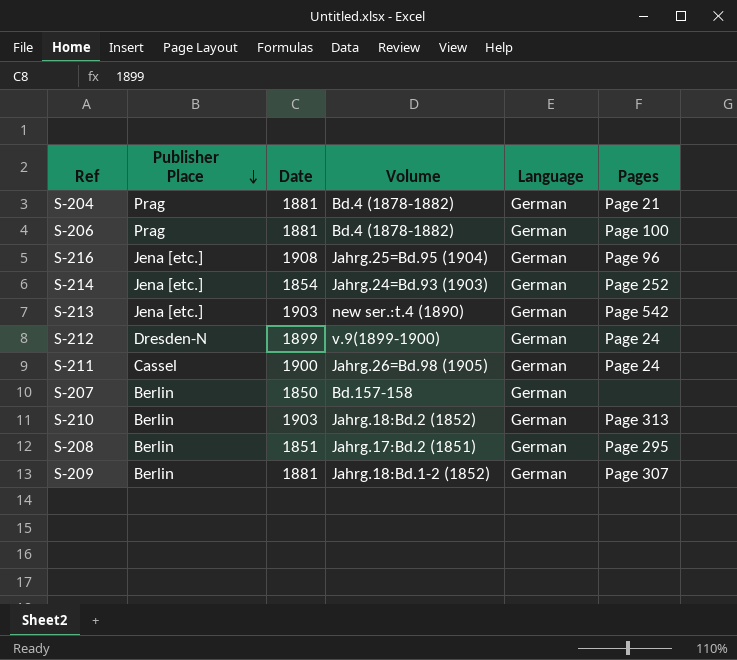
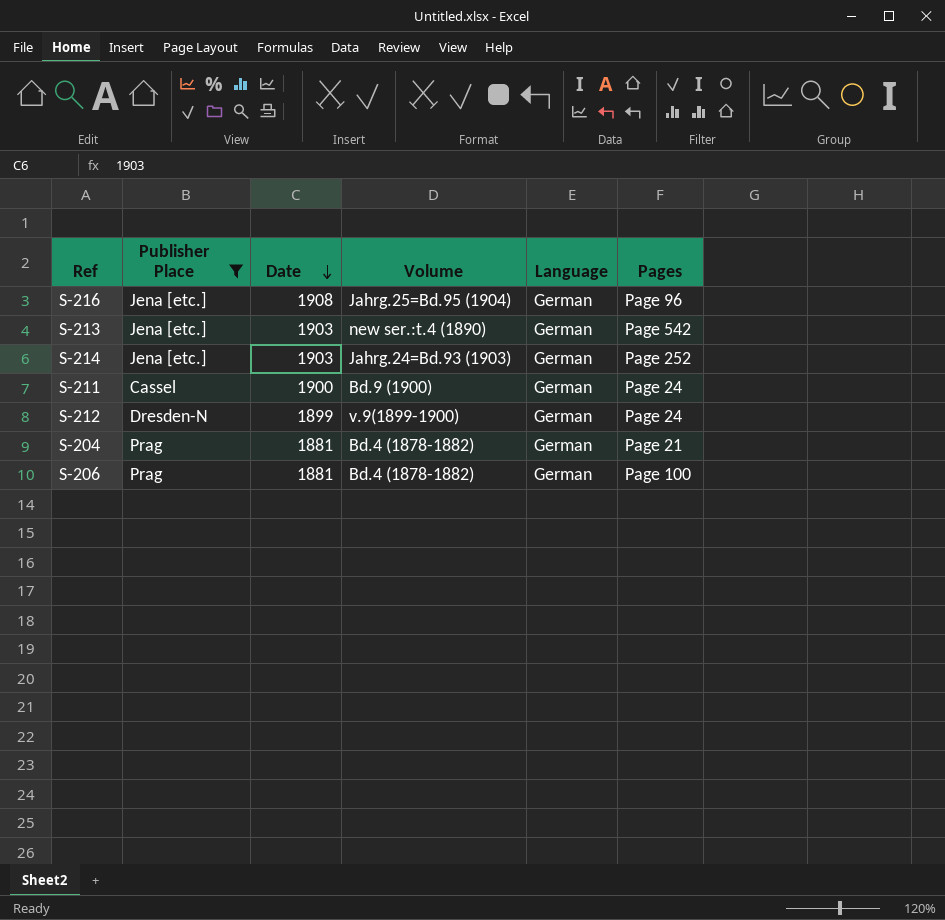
filter: none -> Publisher Place != Berlin
row order: Publisher Place descending -> Date descending
S-214 | Date: 1854 -> 1903
S-211 | Volume: Jahrg.26=Bd.98 (1905) -> Bd.9 (1900)

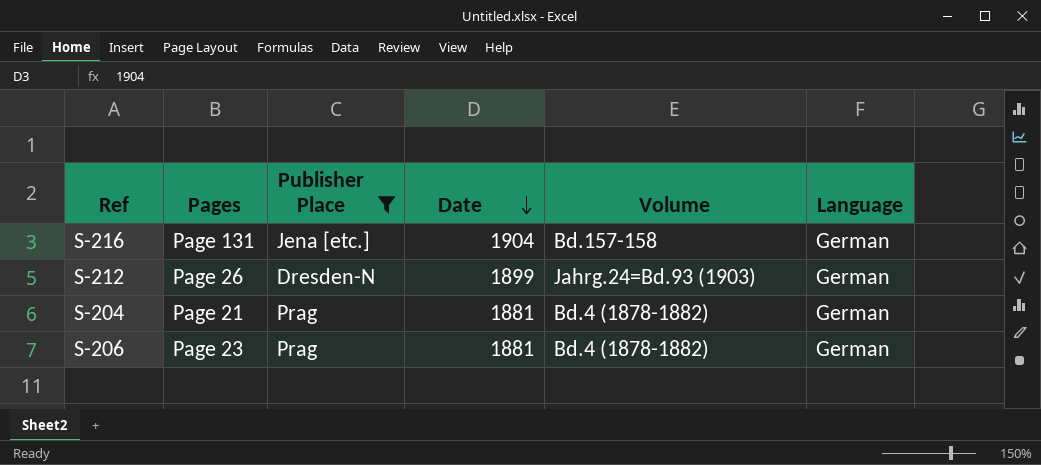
column Pages | position: 6 -> 2
row S-213: Jena [etc.] | 1903 | new ser.:t.4 (1890) | German | Page 542 -> none
row S-214: Jena [etc.] | 1903 | Jahrg.24=Bd.93 (1903) | German | Page 252 -> none
row S-211: Cassel | 1900 | Bd.9 (1900) | German | Page 24 -> none
S-216 | Pages: Page 96 -> Page 131
S-216 | Date: 1908 -> 1904
S-216 | Volume: Jahrg.25=Bd.95 (1904) -> Bd.157-158
S-212 | Pages: Page 24 -> Page 26
S-212 | Volume: v.9(1899-1900) -> Jahrg.24=Bd.93 (1903)
S-206 | Pages: Page 100 -> Page 23

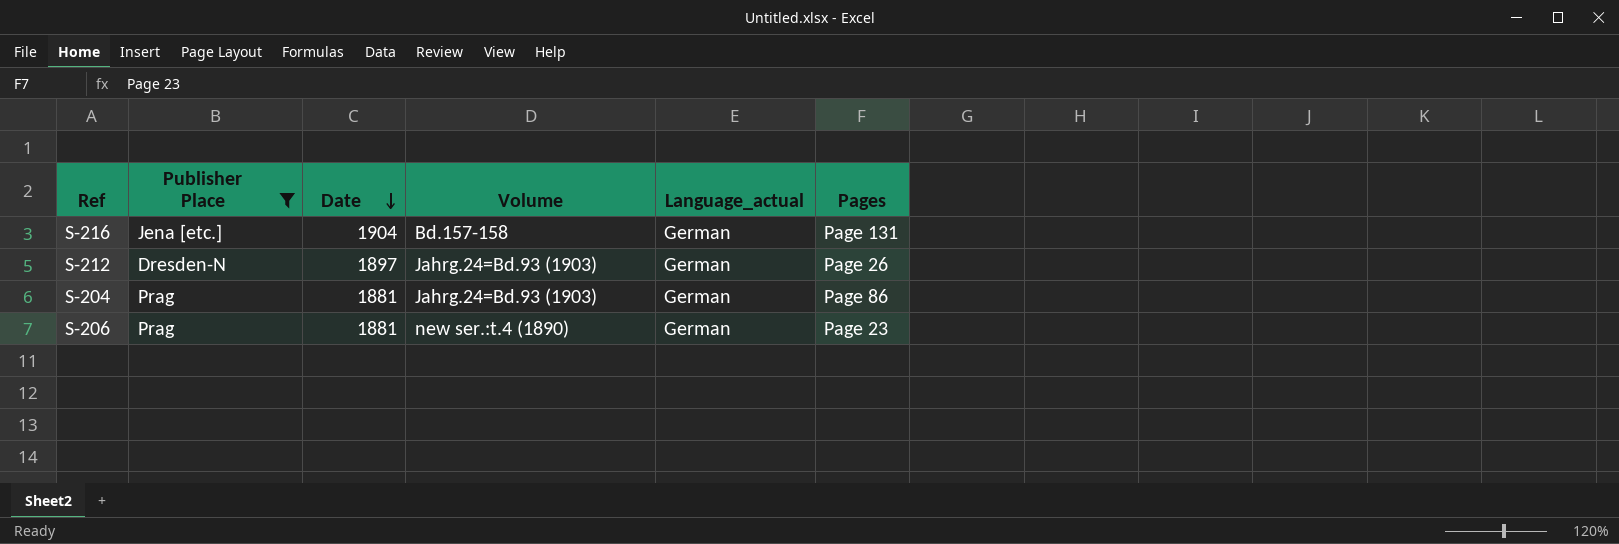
column name: Language -> Language_actual
column Pages | position: 2 -> 6
S-212 | Date: 1899 -> 1897
S-204 | Volume: Bd.4 (1878-1882) -> Jahrg.24=Bd.93 (1903)
S-204 | Pages: Page 21 -> Page 86
S-206 | Volume: Bd.4 (1878-1882) -> new ser.:t.4 (1890)

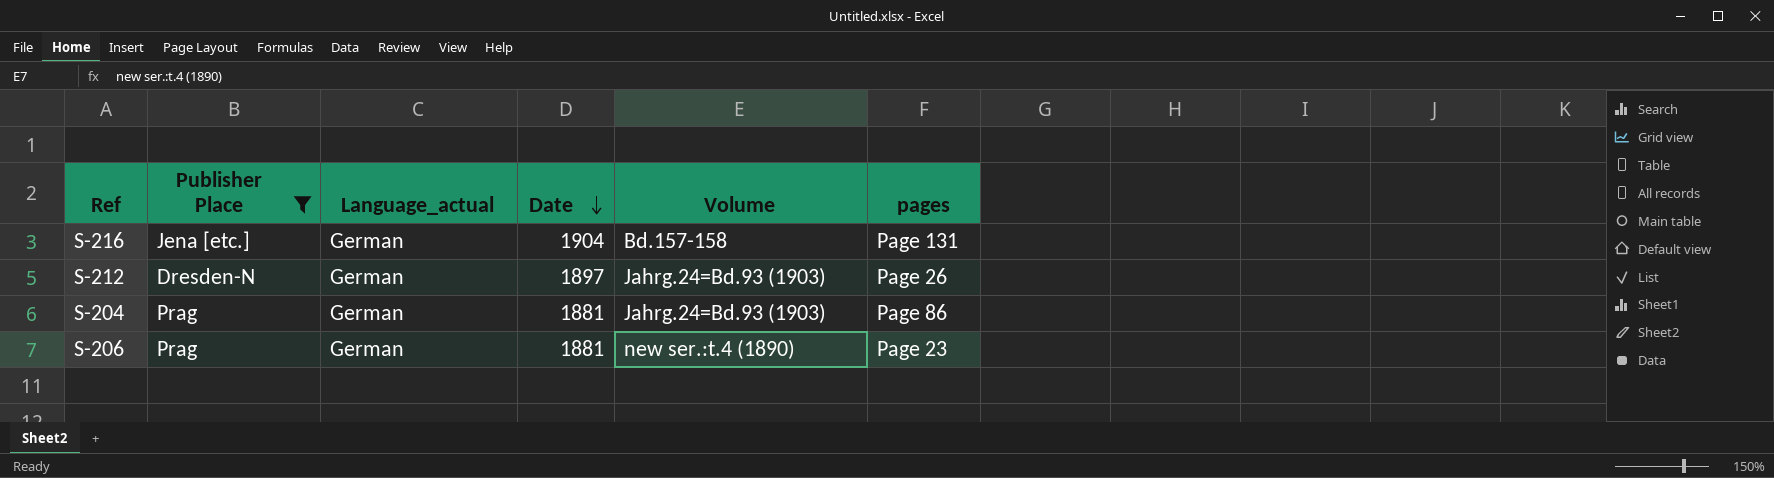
column Language_actual | position: 5 -> 3
column name: Pages -> pages

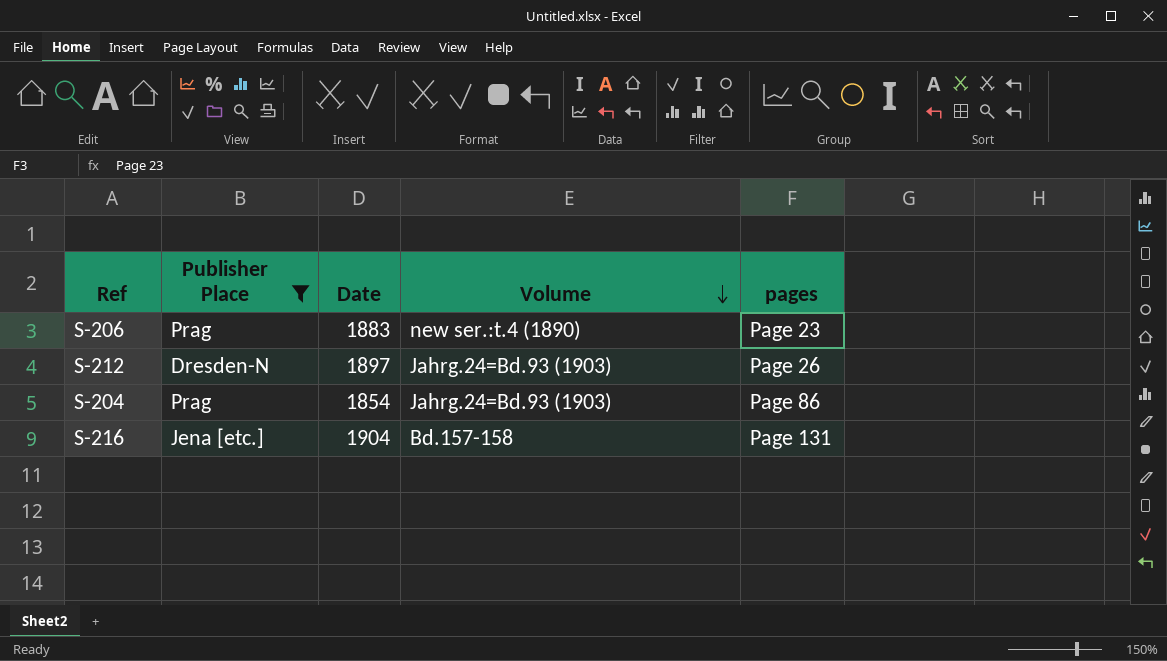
row order: Date descending -> Volume descending
column Language_actual | position: 3 -> none
S-206 | Date: 1881 -> 1883
S-204 | Date: 1881 -> 1854

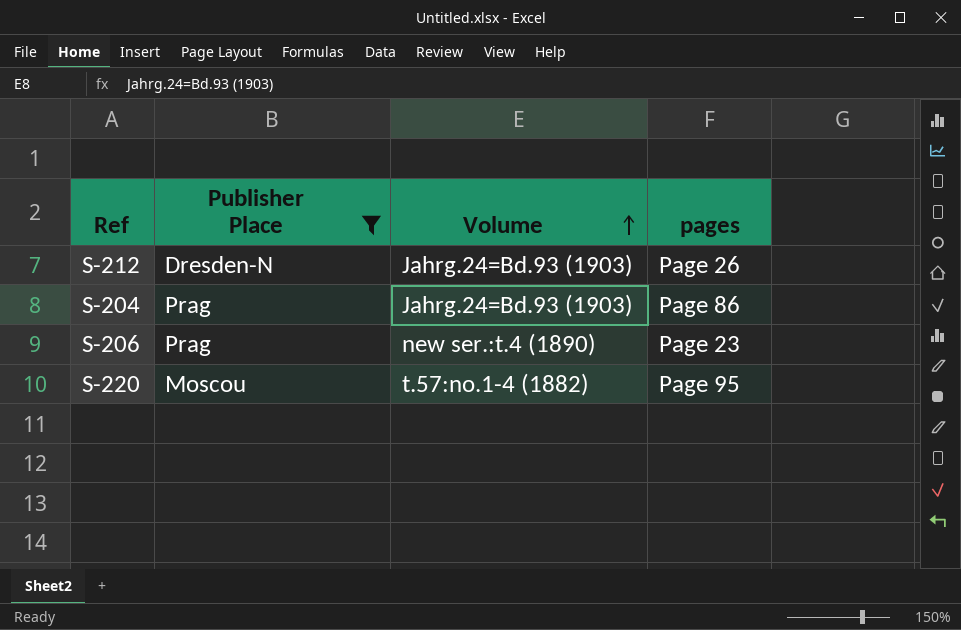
row order: Volume descending -> Volume ascending
column Date | position: 3 -> none
row S-216: Jena [etc.] | 1904 | Bd.157-158 | Page 131 -> none
row S-220: none -> Moscou | t.57:no.1-4 (1882) | Page 95

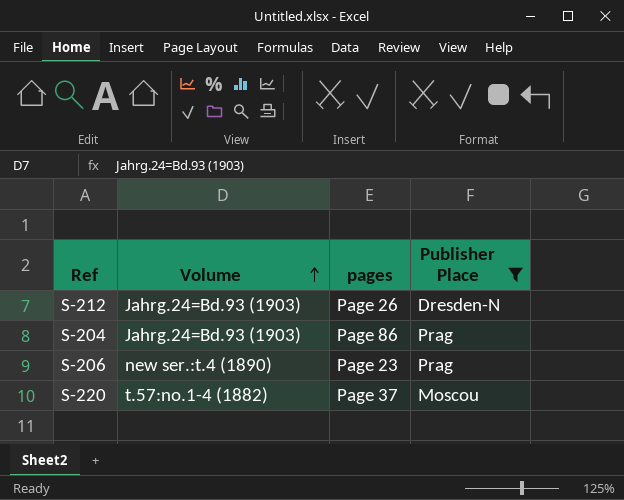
column Publisher Place | position: 2 -> 4
S-220 | pages: Page 95 -> Page 37

